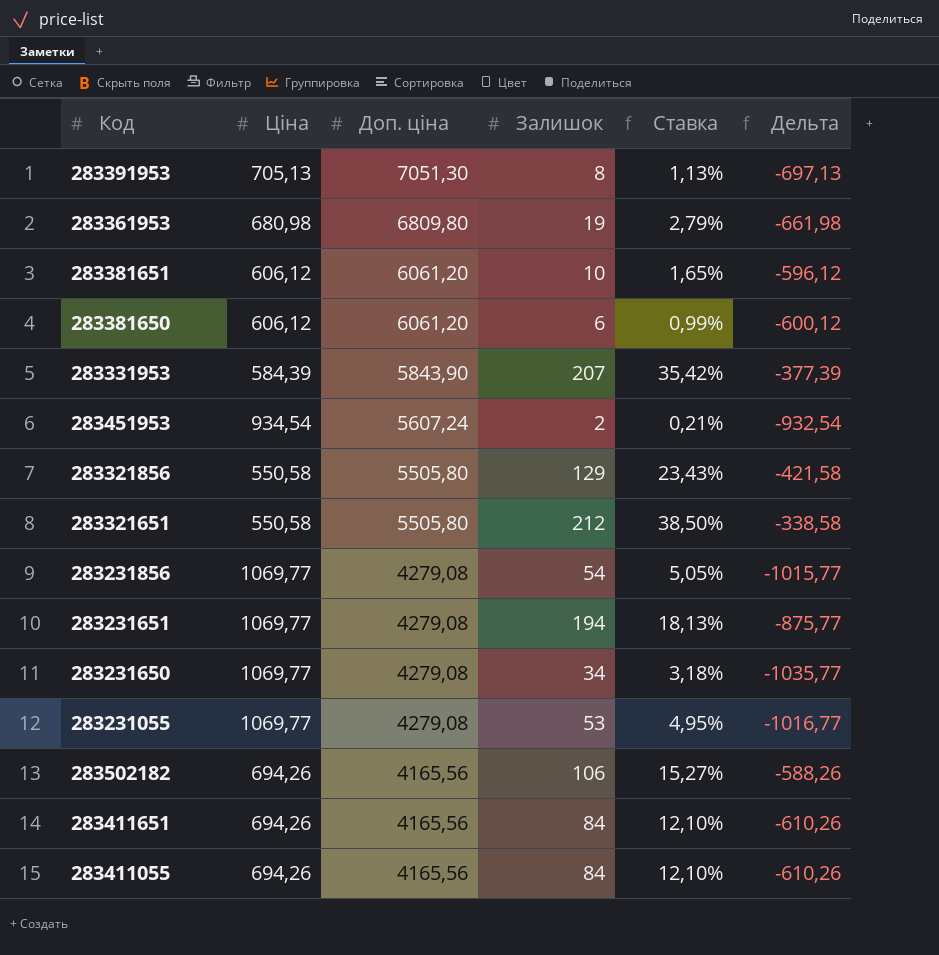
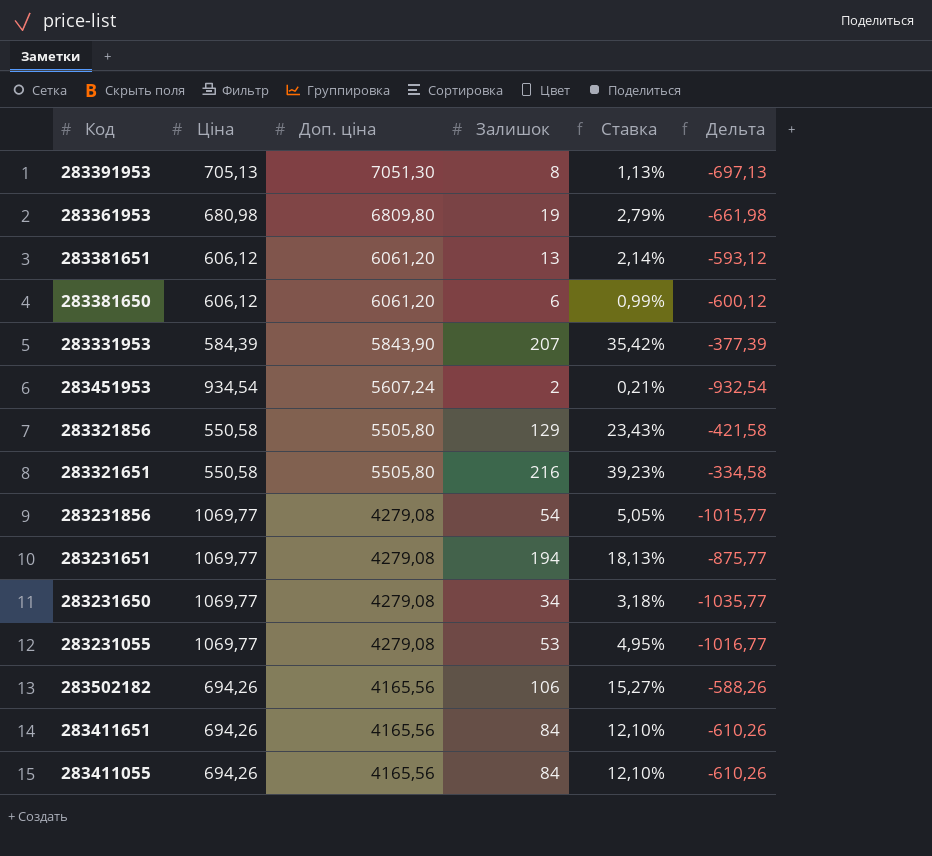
283381651 | Залишок: 10 -> 13
283381651 | Ставка: 1,65% -> 2,14%
283381651 | Дельта: -596,12 -> -593,12
283321651 | Залишок: 212 -> 216
283321651 | Ставка: 38,50% -> 39,23%
283321651 | Дельта: -338,58 -> -334,58

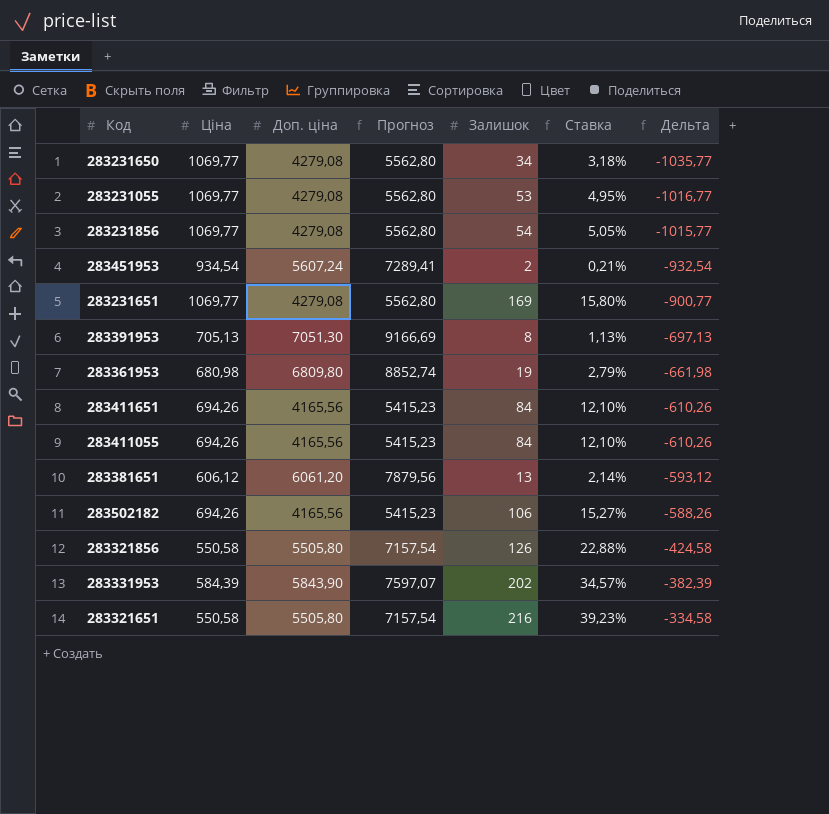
row order: Доп. ціна descending -> Дельта ascending
column Прогноз | formula: none -> [Доп. ціна] * 1,3
row 283381650: 606,12 | 6061,20 | 6 | 0,99% | -600,12 -> none
283231651 | Залишок: 194 -> 169
283231651 | Ставка: 18,13% -> 15,80%
283231651 | Дельта: -875,77 -> -900,77
283321856 | Залишок: 129 -> 126
283321856 | Ставка: 23,43% -> 22,88%
283321856 | Дельта: -421,58 -> -424,58
283331953 | Залишок: 207 -> 202
283331953 | Ставка: 35,42% -> 34,57%
283331953 | Дельта: -377,39 -> -382,39

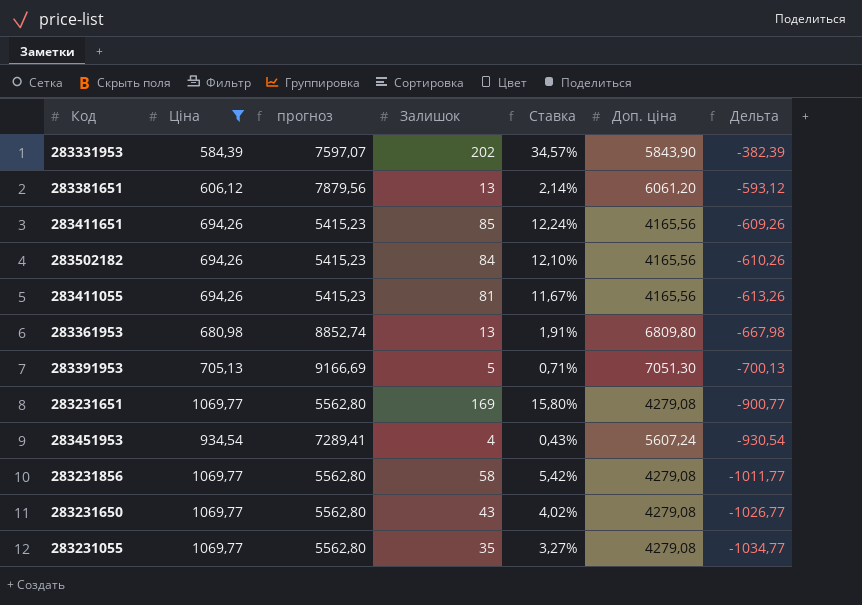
filter: none -> Ціна != 550,58
row order: Дельта ascending -> Дельта descending
column name: Прогноз -> прогноз
column Доп. ціна | position: 3 -> 6
283411651 | Залишок: 84 -> 85
283411651 | Ставка: 12,10% -> 12,24%
283411651 | Дельта: -610,26 -> -609,26
283502182 | Залишок: 106 -> 84
283502182 | Ставка: 15,27% -> 12,10%
283502182 | Дельта: -588,26 -> -610,26
283411055 | Залишок: 84 -> 81
283411055 | Ставка: 12,10% -> 11,67%
283411055 | Дельта: -610,26 -> -613,26
283361953 | Залишок: 19 -> 13
283361953 | Ставка: 2,79% -> 1,91%
283361953 | Дельта: -661,98 -> -667,98
283391953 | Залишок: 8 -> 5
283391953 | Ставка: 1,13% -> 0,71%
283391953 | Дельта: -697,13 -> -700,13
283451953 | Залишок: 2 -> 4
283451953 | Ставка: 0,21% -> 0,43%
283451953 | Дельта: -932,54 -> -930,54
283231856 | Залишок: 54 -> 58
283231856 | Ставка: 5,05% -> 5,42%
283231856 | Дельта: -1015,77 -> -1011,77
283231650 | Залишок: 34 -> 43
283231650 | Ставка: 3,18% -> 4,02%
283231650 | Дельта: -1035,77 -> -1026,77
283231055 | Залишок: 53 -> 35
283231055 | Ставка: 4,95% -> 3,27%
283231055 | Дельта: -1016,77 -> -1034,77

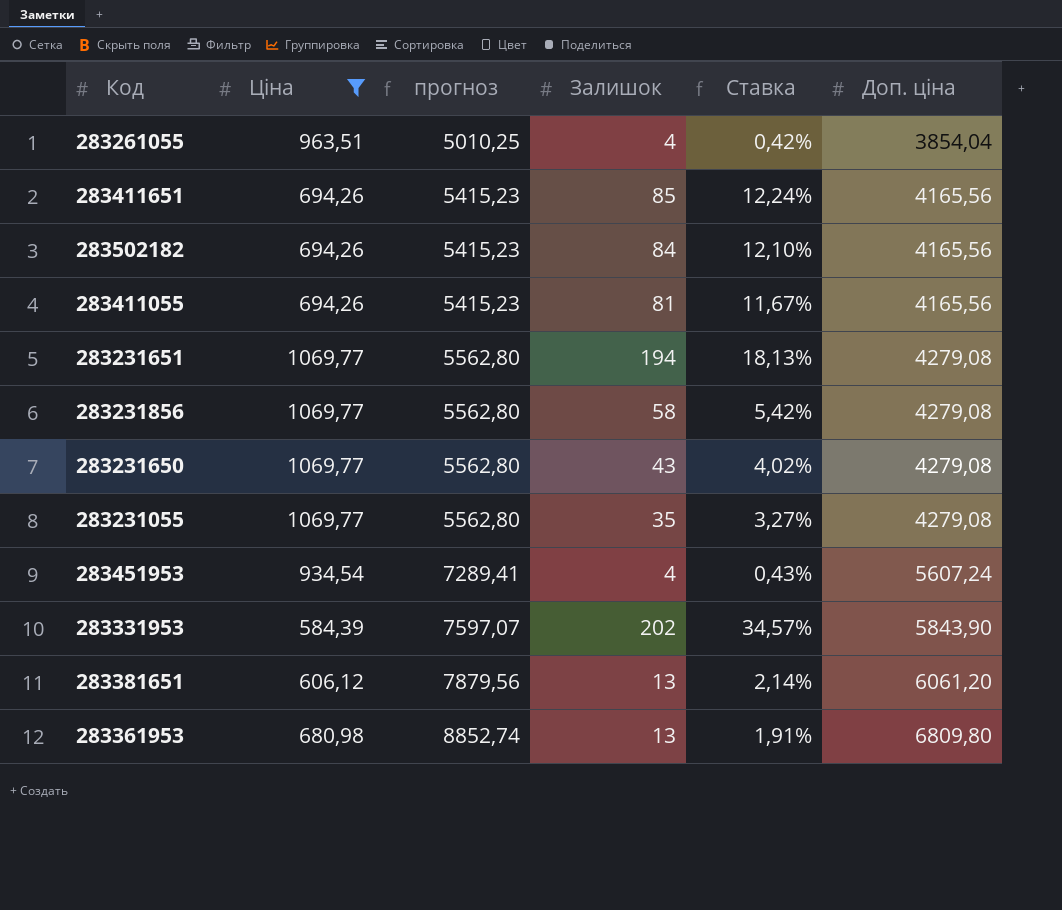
row order: Дельта descending -> прогноз ascending
column Дельта | formula: [Залишок] - [Ціна] -> none
row 283391953: 705,13 | 9166,69 | 5 | 0,71% | 7051,30 | -700,13 -> none
row 283261055: none -> 963,51 | 5010,25 | 4 | 0,42% | 3854,04
283231651 | Залишок: 169 -> 194
283231651 | Ставка: 15,80% -> 18,13%

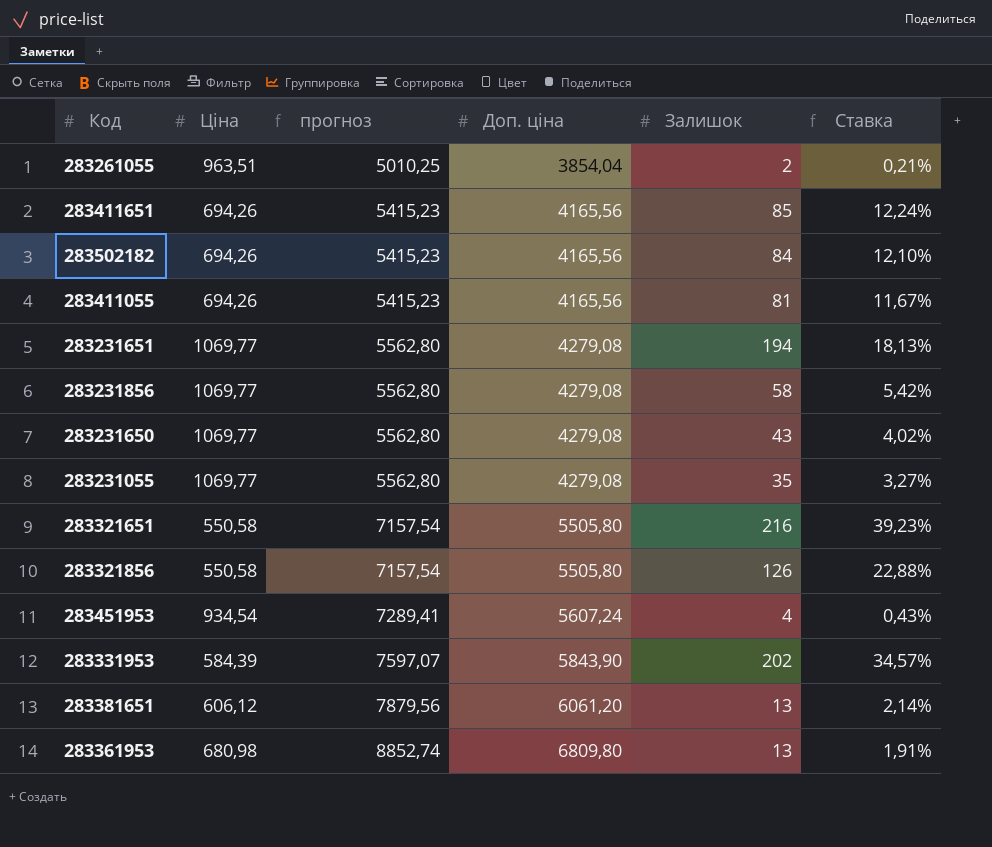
filter: Ціна != 550,58 -> none
column Доп. ціна | position: 6 -> 4
283261055 | Залишок: 4 -> 2
283261055 | Ставка: 0,42% -> 0,21%

